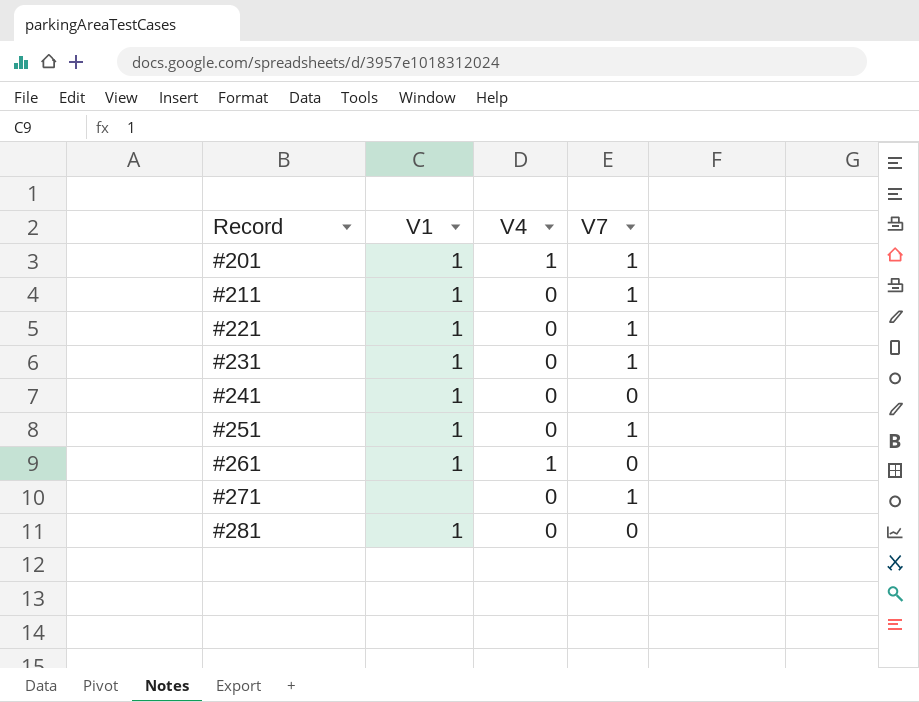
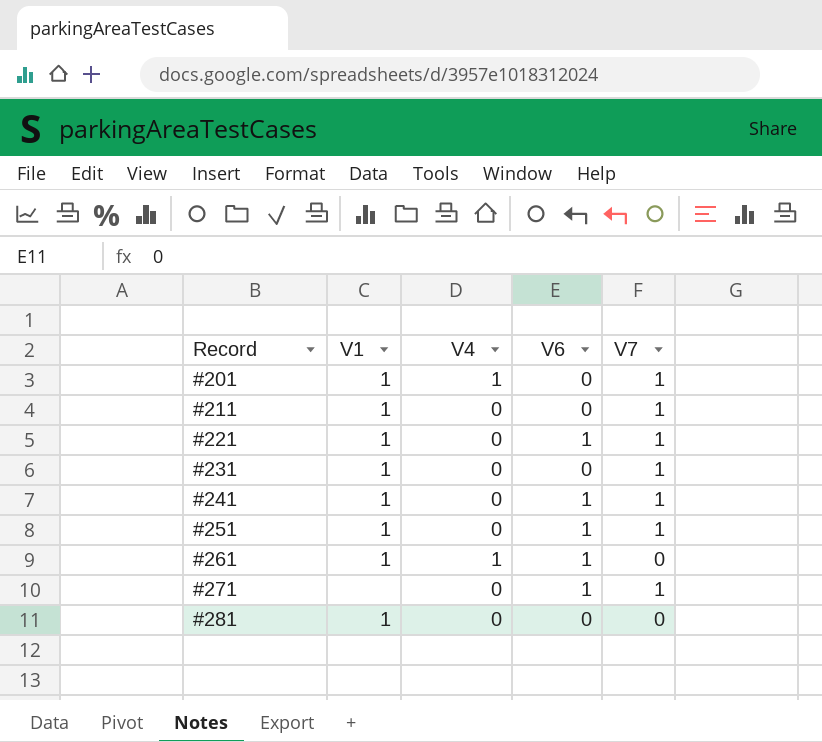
column V6 | position: none -> 4
#241 | V7: 0 -> 1

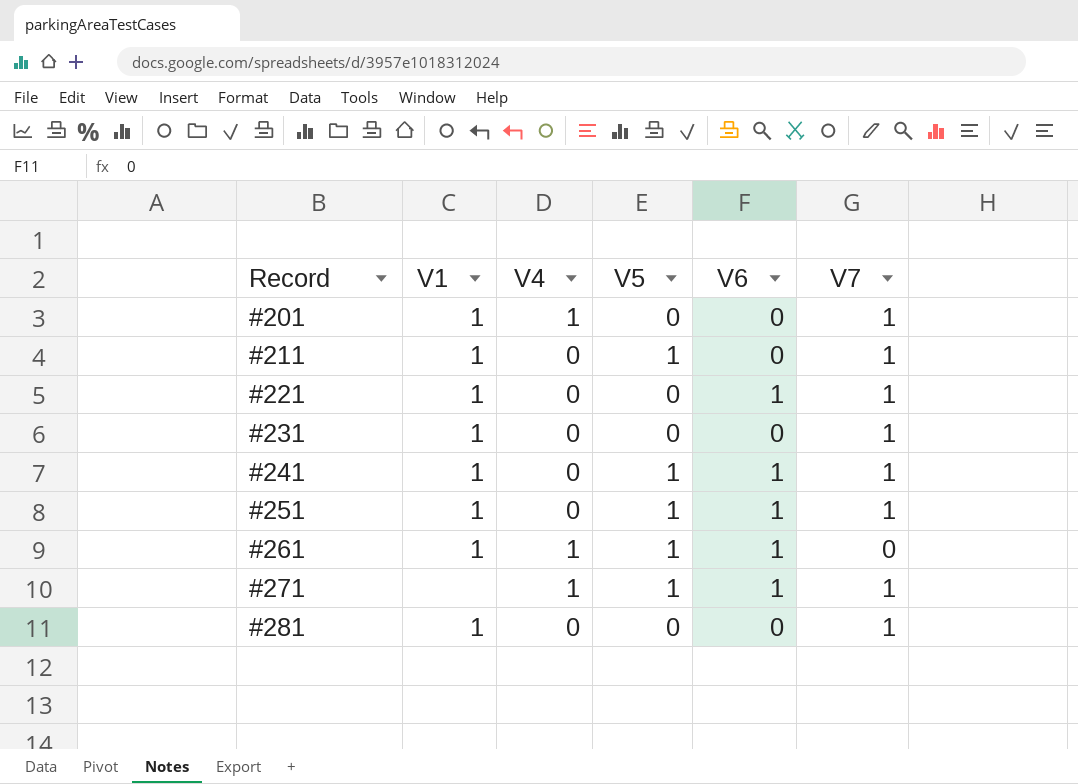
column V5 | position: none -> 4
#271 | V4: 0 -> 1
#281 | V7: 0 -> 1

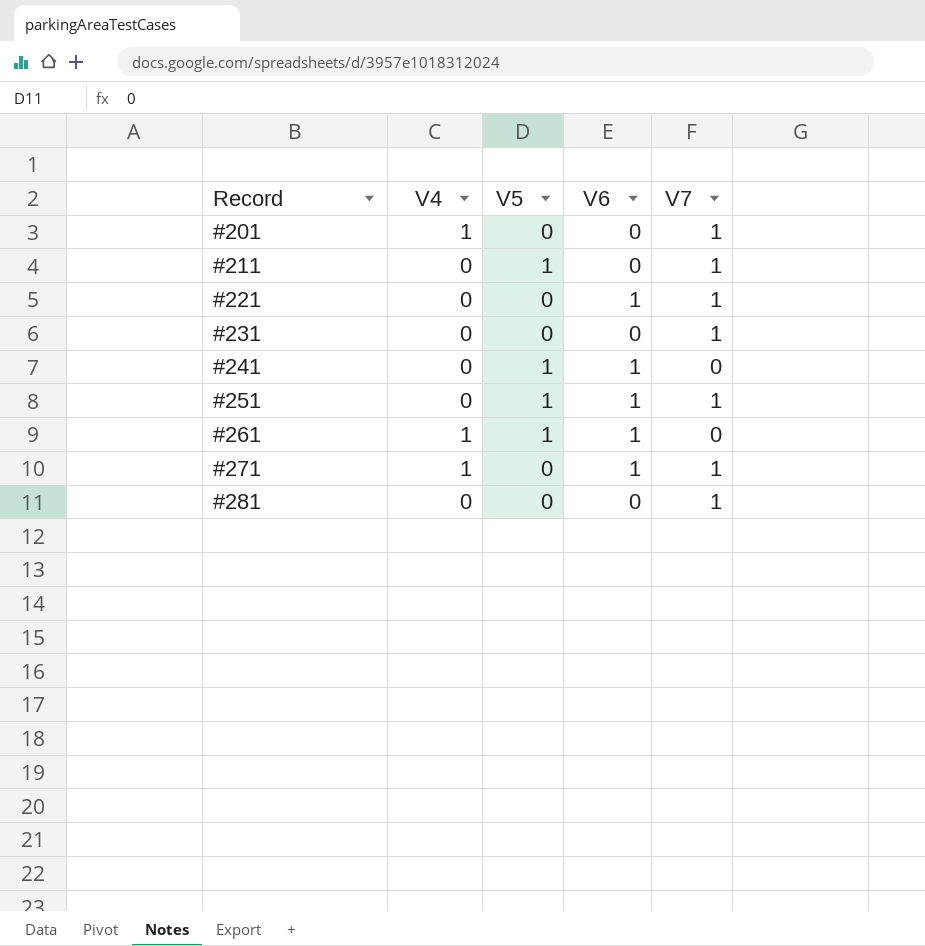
column V1 | position: 2 -> none
#241 | V7: 1 -> 0
#271 | V5: 1 -> 0

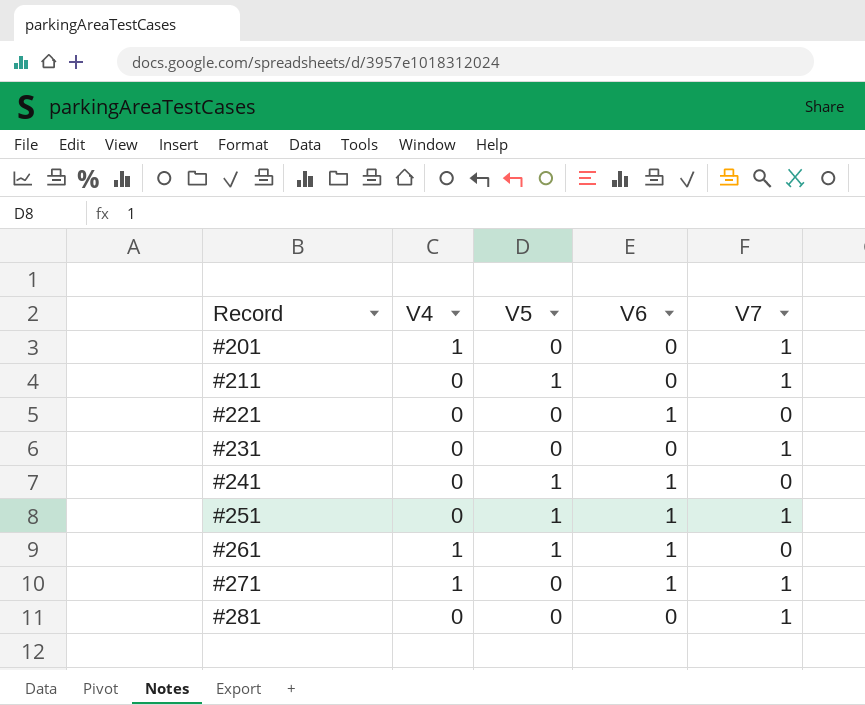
#221 | V7: 1 -> 0

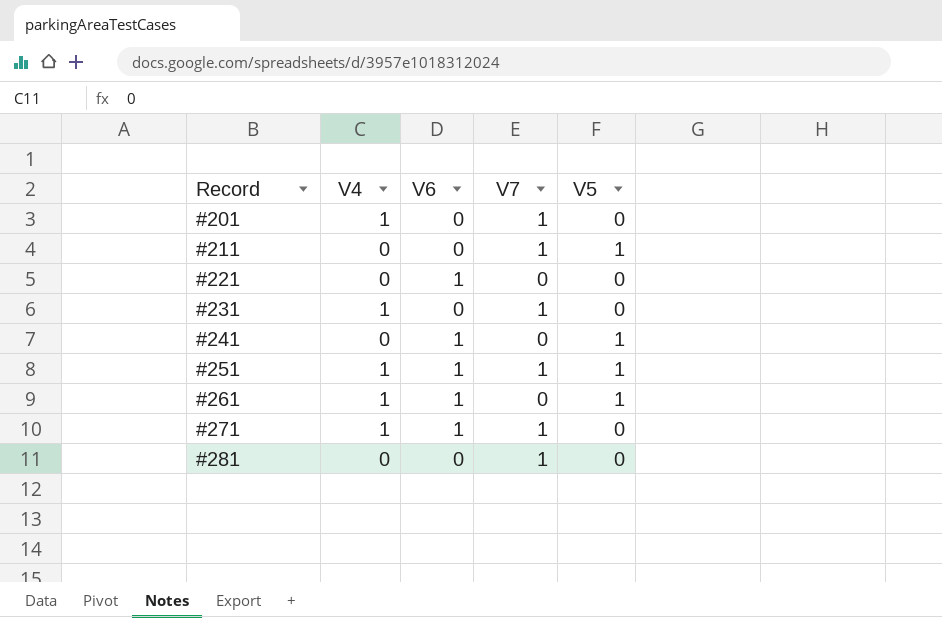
column V5 | position: 3 -> 5
#231 | V4: 0 -> 1
#251 | V4: 0 -> 1

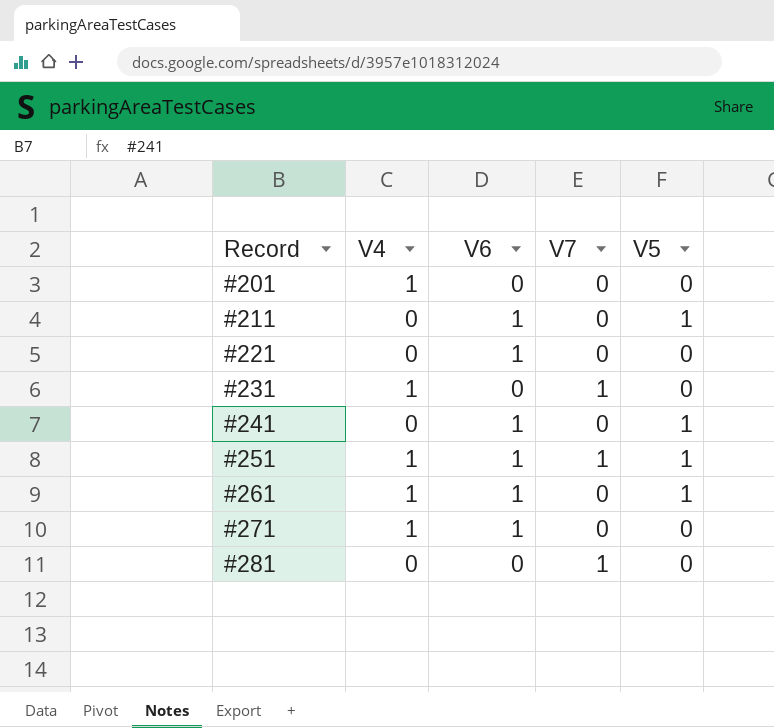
#201 | V7: 1 -> 0
#211 | V6: 0 -> 1
#211 | V7: 1 -> 0
#271 | V7: 1 -> 0

